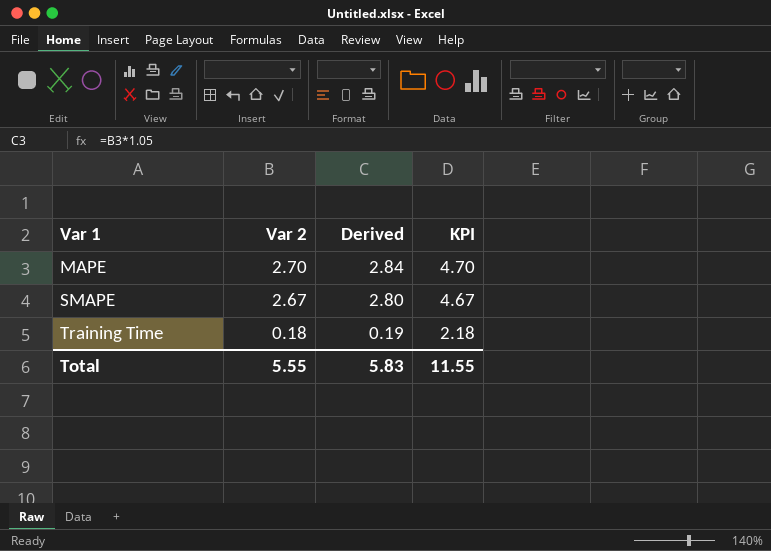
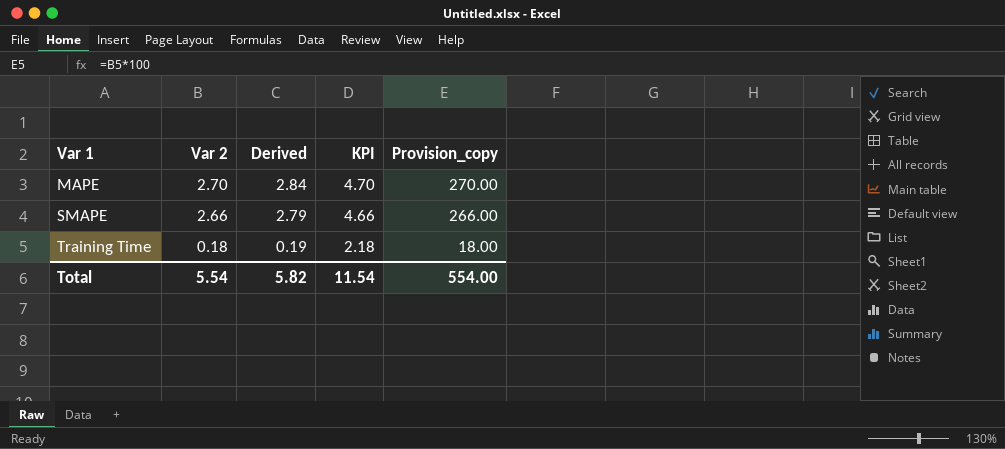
column Provision_copy | formula: none -> [Var 2] * 100
SMAPE | Var 2: 2.67 -> 2.66
SMAPE | Derived: 2.80 -> 2.79
SMAPE | KPI: 4.67 -> 4.66
Total | Var 2: 5.55 -> 5.54
Total | Derived: 5.83 -> 5.82
Total | KPI: 11.55 -> 11.54

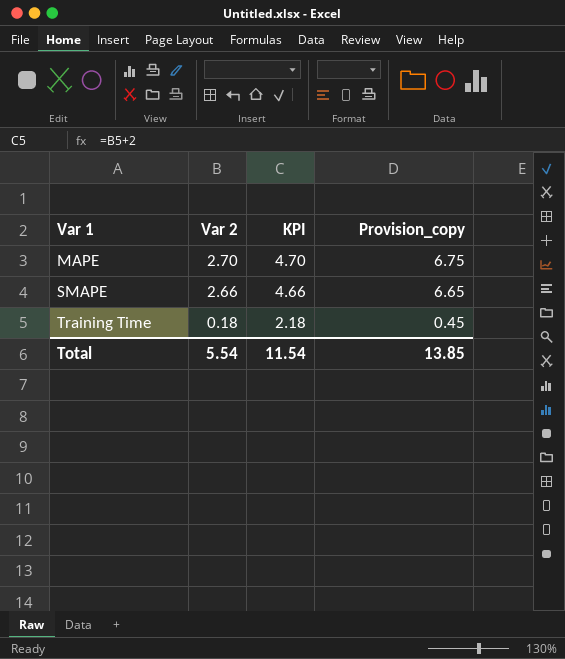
column Derived | formula: [Var 2] * 1.05 -> none
column Provision_copy | formula: [Var 2] * 100 -> [Var 2] * 2.5
Total | Provision_copy: 554.00 -> 13.85

